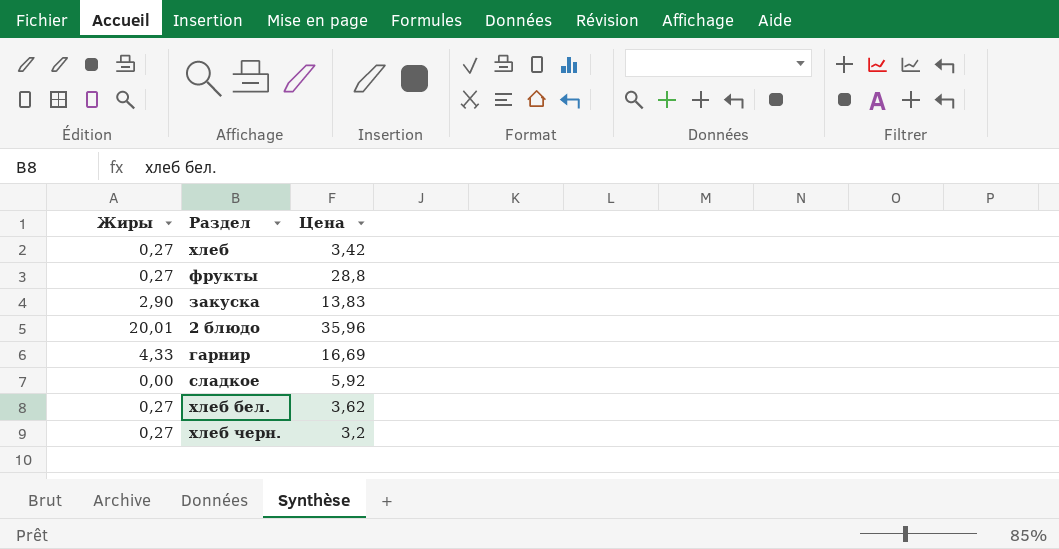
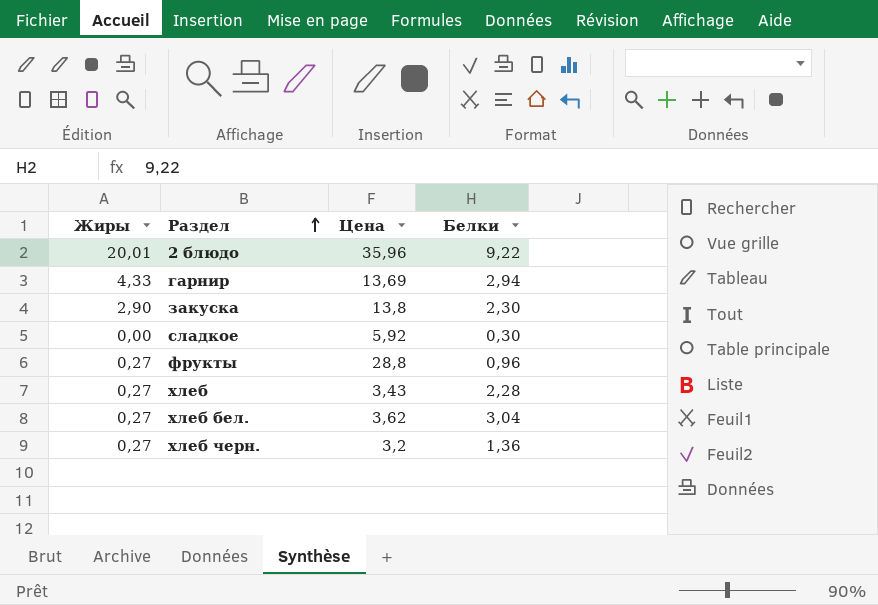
row order: none -> Раздел ascending
column Белки | position: none -> 4
гарнир | Цена: 16,69 -> 13,69
закуска | Цена: 13,83 -> 13,8
хлеб | Цена: 3,42 -> 3,43

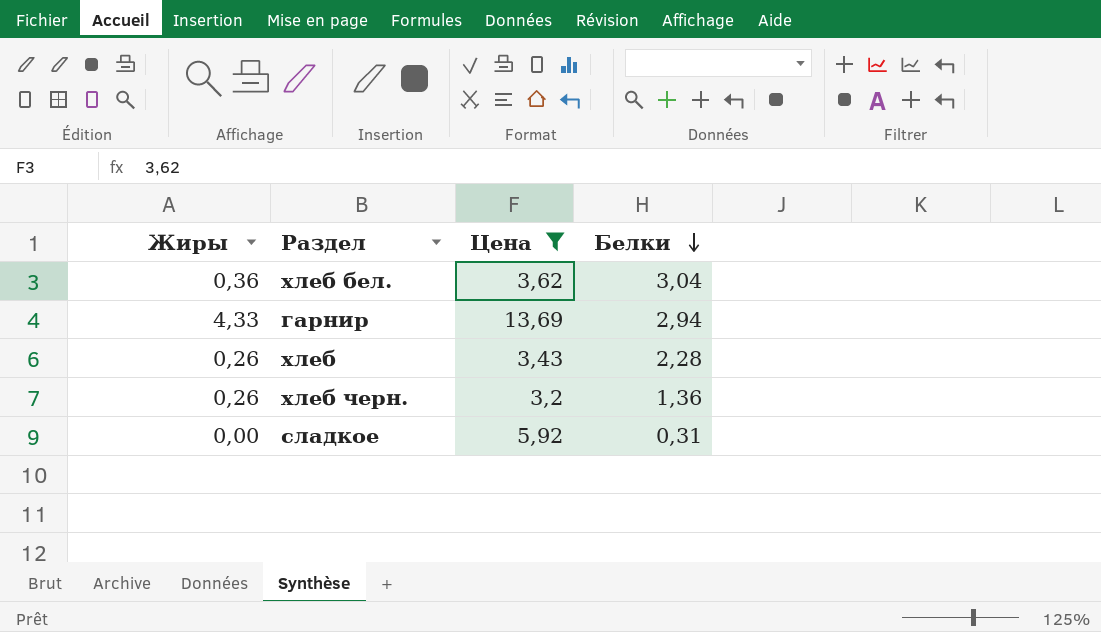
filter: none -> Цена <= 13,69
row order: Раздел ascending -> Белки descending
хлеб бел. | Жиры: 0,27 -> 0,36
хлеб | Жиры: 0,27 -> 0,26
хлеб черн. | Жиры: 0,27 -> 0,26
сладкое | Белки: 0,30 -> 0,31

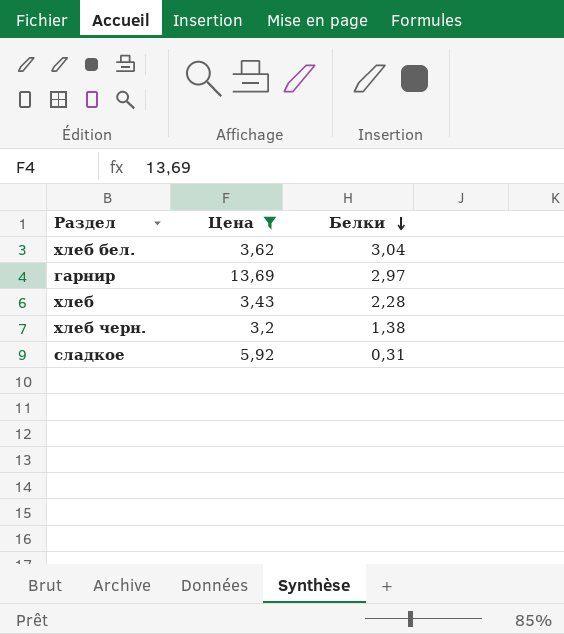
column Жиры | position: 1 -> none
гарнир | Белки: 2,94 -> 2,97
хлеб черн. | Белки: 1,36 -> 1,38

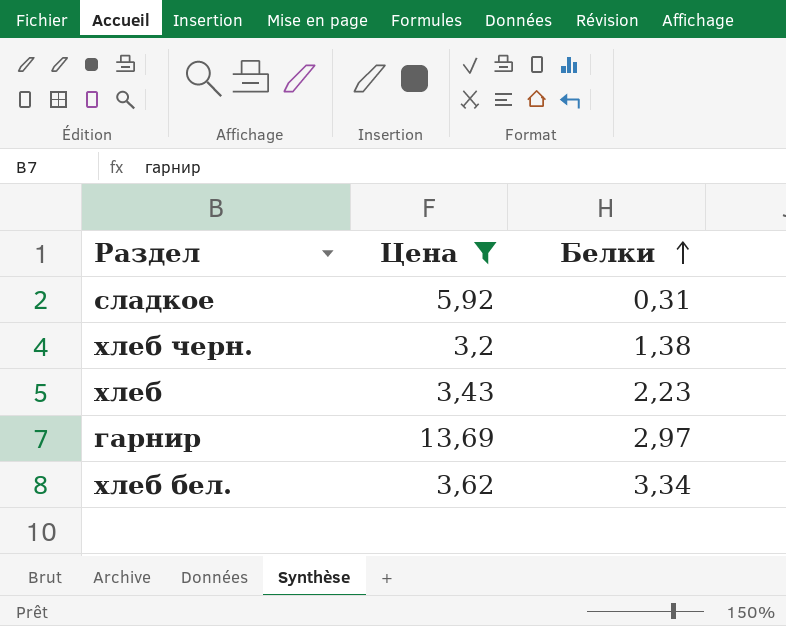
row order: Белки descending -> Белки ascending
хлеб | Белки: 2,28 -> 2,23
хлеб бел. | Белки: 3,04 -> 3,34

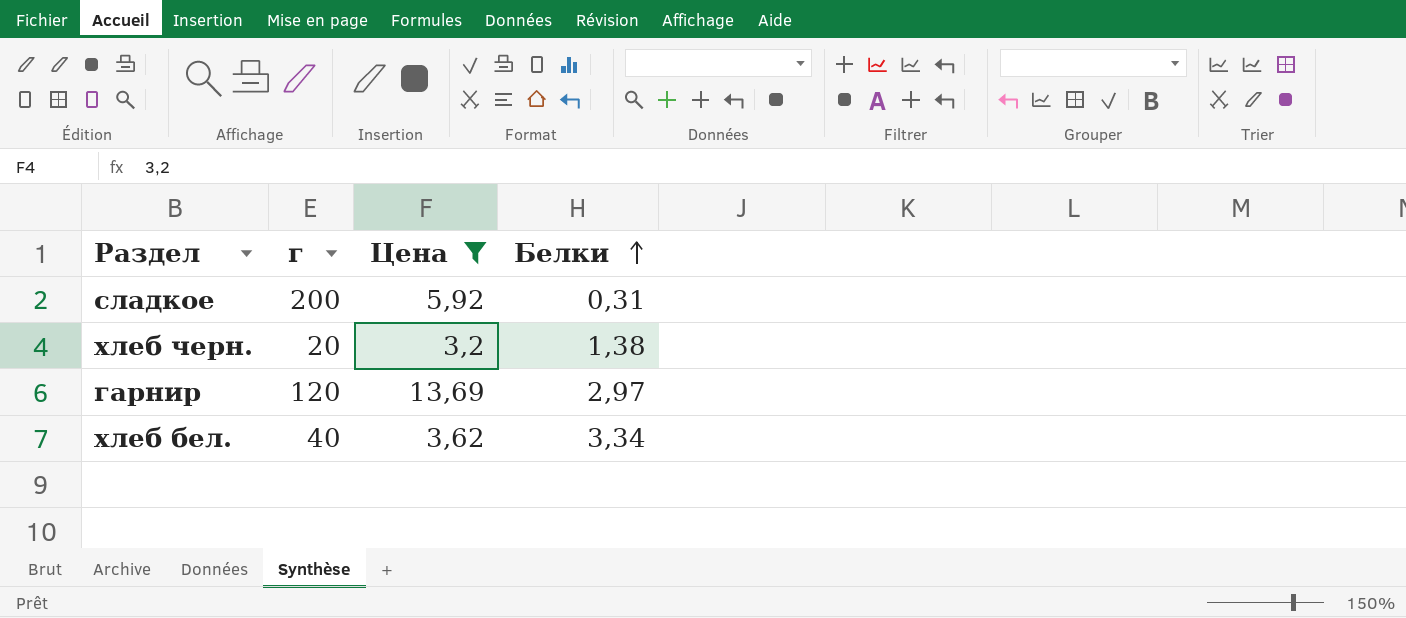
column г | position: none -> 2
row хлеб: 3,43 | 2,23 -> none

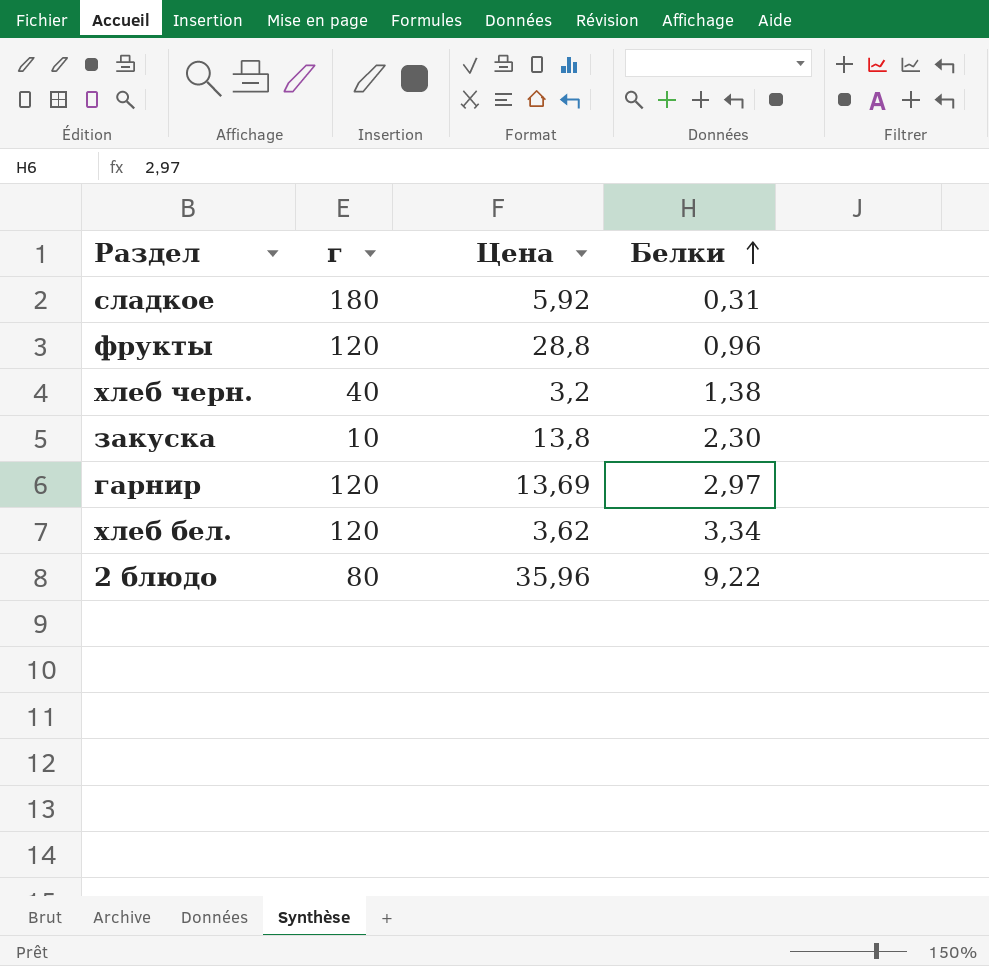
filter: Цена <= 13,69 -> none
сладкое | г: 200 -> 180
хлеб черн. | г: 20 -> 40
хлеб бел. | г: 40 -> 120

